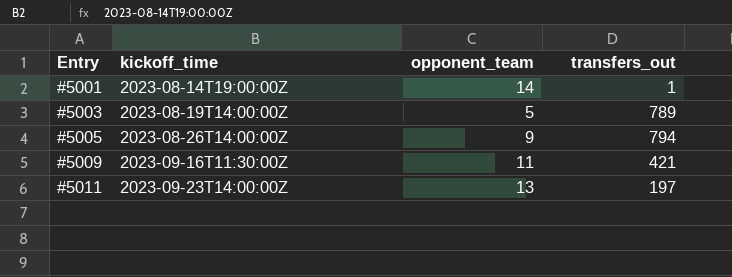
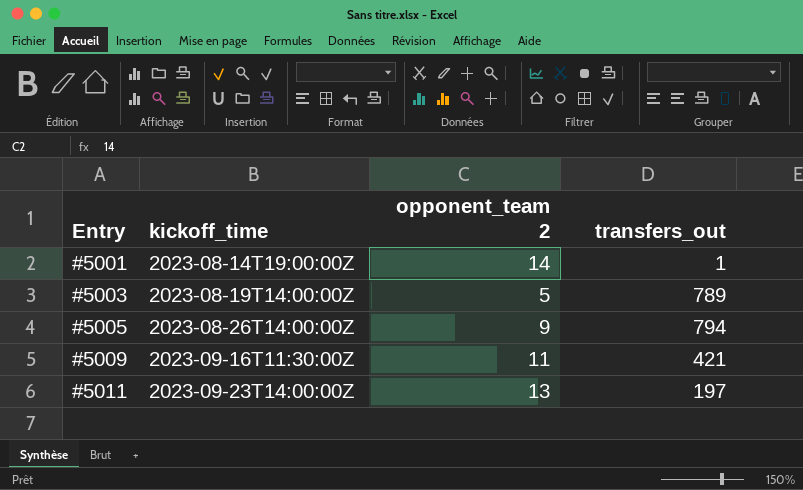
column name: opponent_team -> opponent_team 2

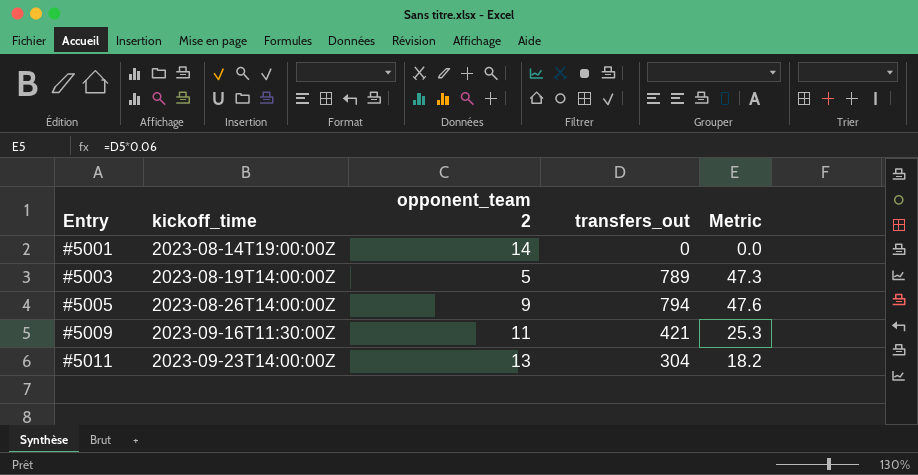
column Metric | formula: none -> [transfers_out] * 0.06
#5001 | transfers_out: 1 -> 0
#5011 | transfers_out: 197 -> 304

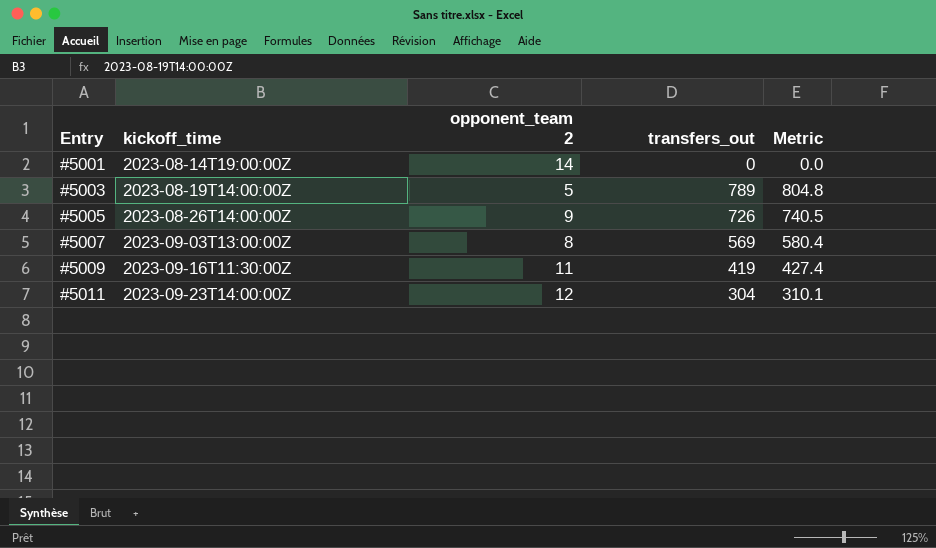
column Metric | formula: [transfers_out] * 0.06 -> [transfers_out] * 1.02
#5005 | transfers_out: 794 -> 726
row #5007: none -> 2023-09-03T13:00:00Z | 8 | 569 | 580.4
#5009 | transfers_out: 421 -> 419
#5011 | opponent_team 2: 13 -> 12

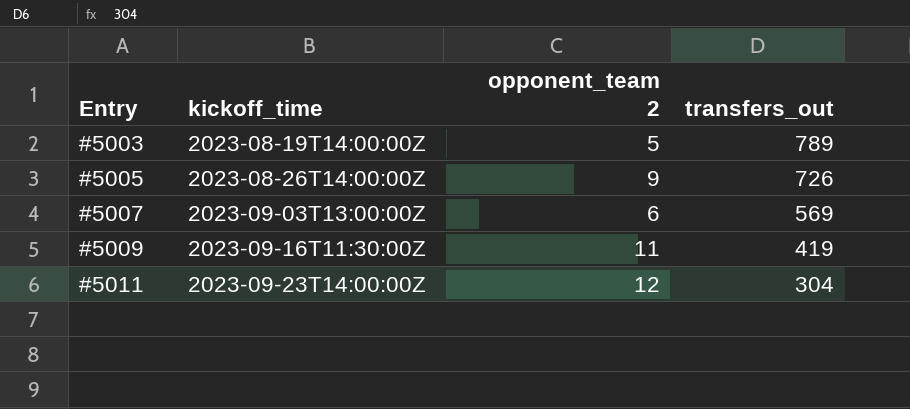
column Metric | formula: [transfers_out] * 1.02 -> none
row #5001: 2023-08-14T19:00:00Z | 14 | 0 | 0.0 -> none
#5007 | opponent_team 2: 8 -> 6

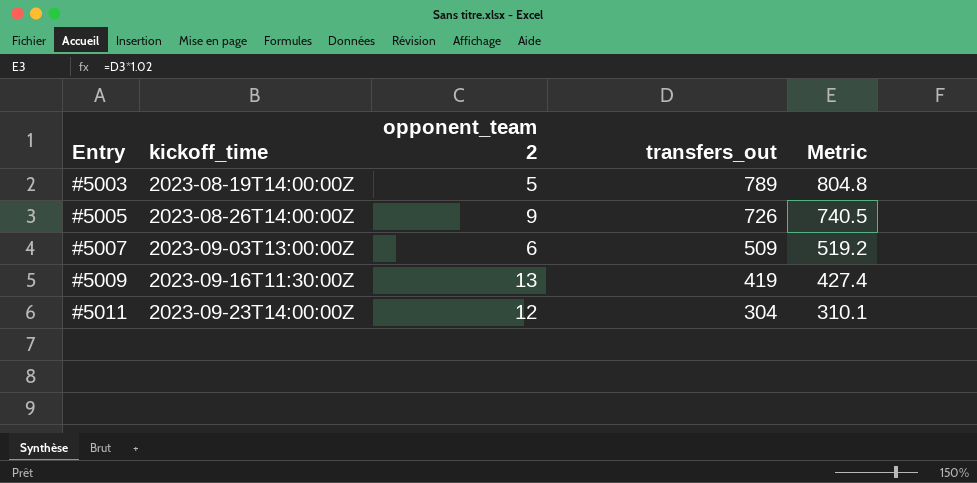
column Metric | formula: none -> [transfers_out] * 1.02
#5007 | transfers_out: 569 -> 509
#5009 | opponent_team 2: 11 -> 13

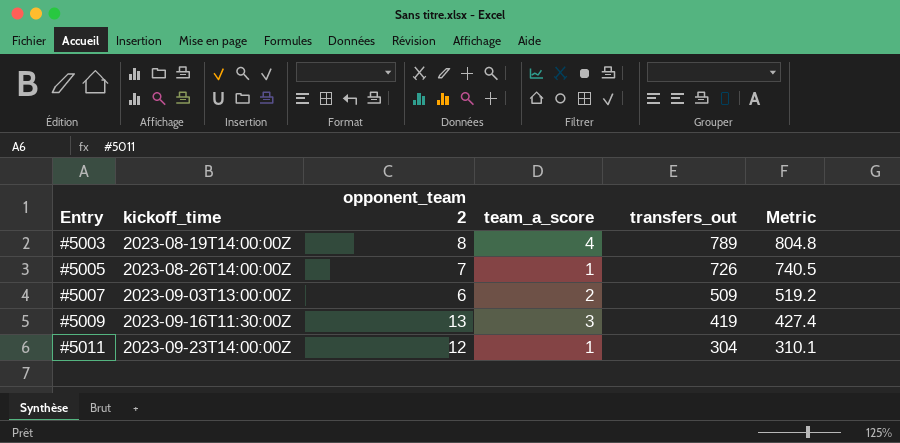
column team_a_score | position: none -> 4
#5003 | opponent_team 2: 5 -> 8
#5005 | opponent_team 2: 9 -> 7

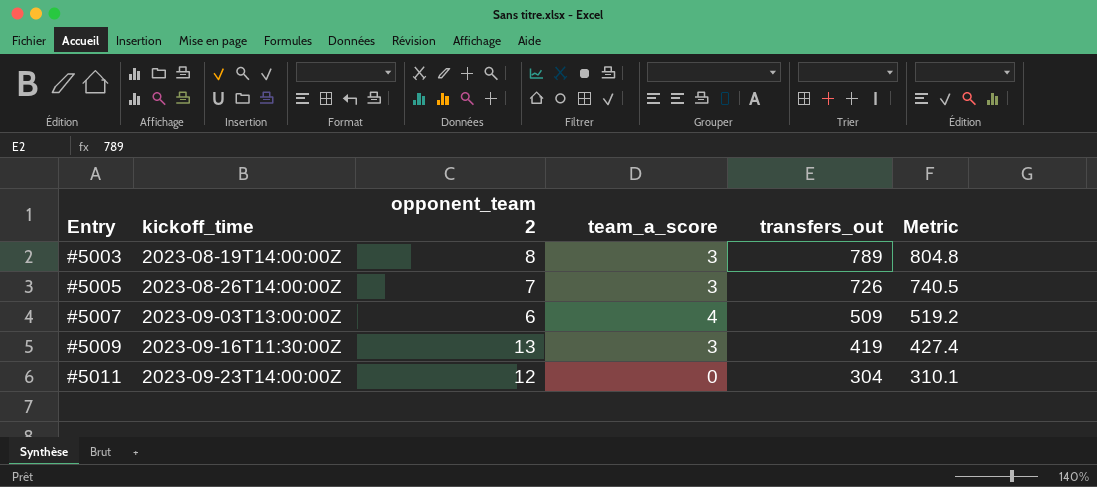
#5003 | team_a_score: 4 -> 3
#5005 | team_a_score: 1 -> 3
#5007 | team_a_score: 2 -> 4
#5011 | team_a_score: 1 -> 0

